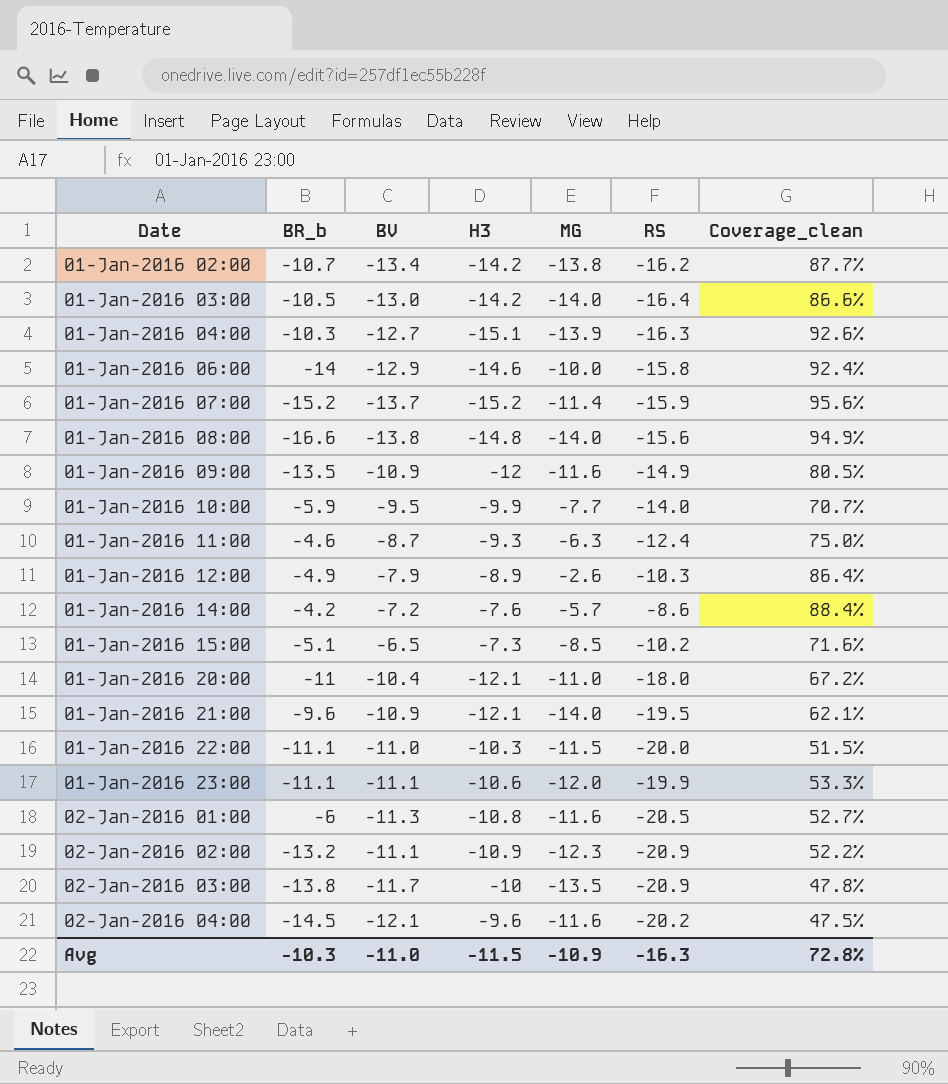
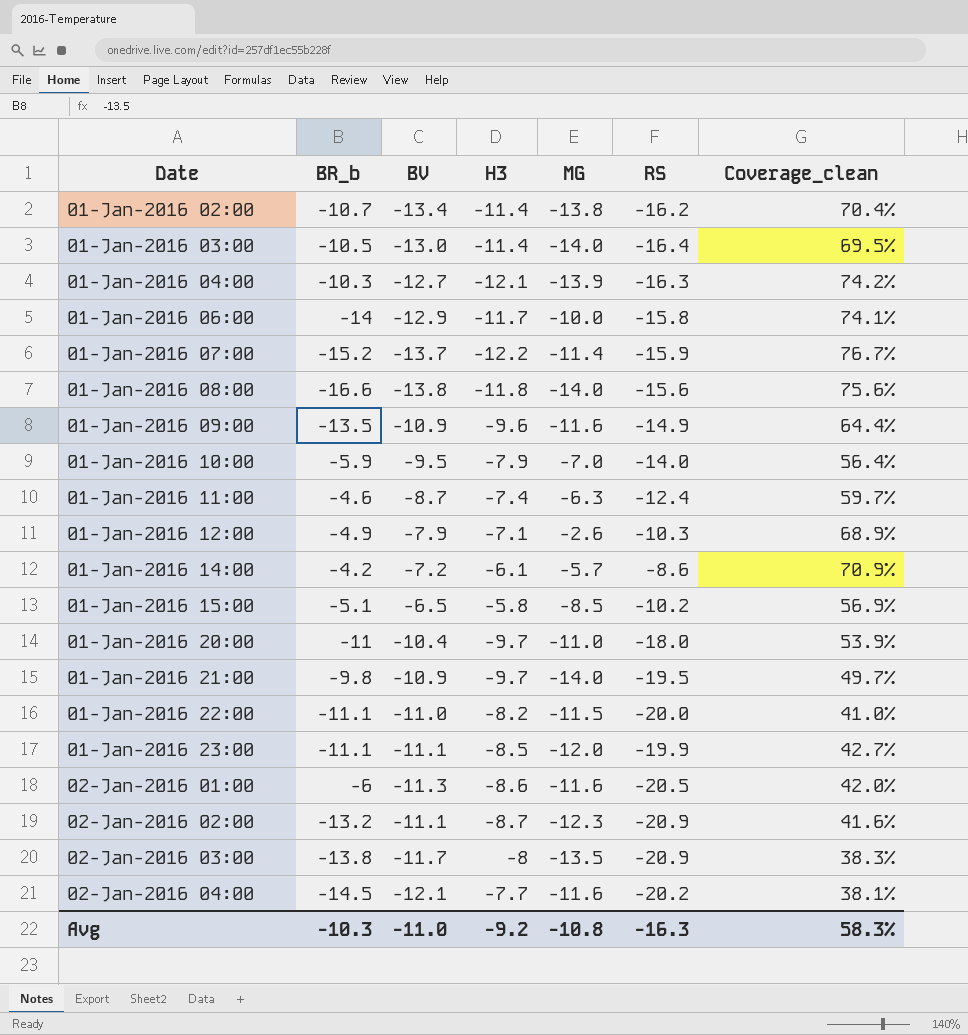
01-Jan-2016 02:00 | H3: -14.2 -> -11.4
01-Jan-2016 02:00 | Coverage_clean: 87.7% -> 70.4%
01-Jan-2016 03:00 | H3: -14.2 -> -11.4
01-Jan-2016 03:00 | Coverage_clean: 86.6% -> 69.5%
01-Jan-2016 04:00 | H3: -15.1 -> -12.1
01-Jan-2016 04:00 | Coverage_clean: 92.6% -> 74.2%
01-Jan-2016 06:00 | H3: -14.6 -> -11.7
01-Jan-2016 06:00 | Coverage_clean: 92.4% -> 74.1%
01-Jan-2016 07:00 | H3: -15.2 -> -12.2
01-Jan-2016 07:00 | Coverage_clean: 95.6% -> 76.7%
01-Jan-2016 08:00 | H3: -14.8 -> -11.8
01-Jan-2016 08:00 | Coverage_clean: 94.9% -> 75.6%
01-Jan-2016 09:00 | H3: -12 -> -9.6
01-Jan-2016 09:00 | Coverage_clean: 80.5% -> 64.4%
01-Jan-2016 10:00 | H3: -9.9 -> -7.9
01-Jan-2016 10:00 | MG: -7.7 -> -7.0
01-Jan-2016 10:00 | Coverage_clean: 70.7% -> 56.4%
01-Jan-2016 11:00 | H3: -9.3 -> -7.4
01-Jan-2016 11:00 | Coverage_clean: 75.0% -> 59.7%
01-Jan-2016 12:00 | H3: -8.9 -> -7.1
01-Jan-2016 12:00 | Coverage_clean: 86.4% -> 68.9%
01-Jan-2016 14:00 | H3: -7.6 -> -6.1
01-Jan-2016 14:00 | Coverage_clean: 88.4% -> 70.9%
01-Jan-2016 15:00 | H3: -7.3 -> -5.8
01-Jan-2016 15:00 | Coverage_clean: 71.6% -> 56.9%
01-Jan-2016 20:00 | H3: -12.1 -> -9.7
01-Jan-2016 20:00 | Coverage_clean: 67.2% -> 53.9%
01-Jan-2016 21:00 | BR_b: -9.6 -> -9.8
01-Jan-2016 21:00 | H3: -12.1 -> -9.7
01-Jan-2016 21:00 | Coverage_clean: 62.1% -> 49.7%
01-Jan-2016 22:00 | H3: -10.3 -> -8.2
01-Jan-2016 22:00 | Coverage_clean: 51.5% -> 41.0%
01-Jan-2016 23:00 | H3: -10.6 -> -8.5
01-Jan-2016 23:00 | Coverage_clean: 53.3% -> 42.7%
02-Jan-2016 01:00 | H3: -10.8 -> -8.6
02-Jan-2016 01:00 | Coverage_clean: 52.7% -> 42.0%
02-Jan-2016 02:00 | H3: -10.9 -> -8.7
02-Jan-2016 02:00 | Coverage_clean: 52.2% -> 41.6%
02-Jan-2016 03:00 | H3: -10 -> -8
02-Jan-2016 03:00 | Coverage_clean: 47.8% -> 38.3%
02-Jan-2016 04:00 | H3: -9.6 -> -7.7
02-Jan-2016 04:00 | Coverage_clean: 47.5% -> 38.1%
Avg | H3: -11.5 -> -9.2
Avg | MG: -10.9 -> -10.8
Avg | Coverage_clean: 72.8% -> 58.3%

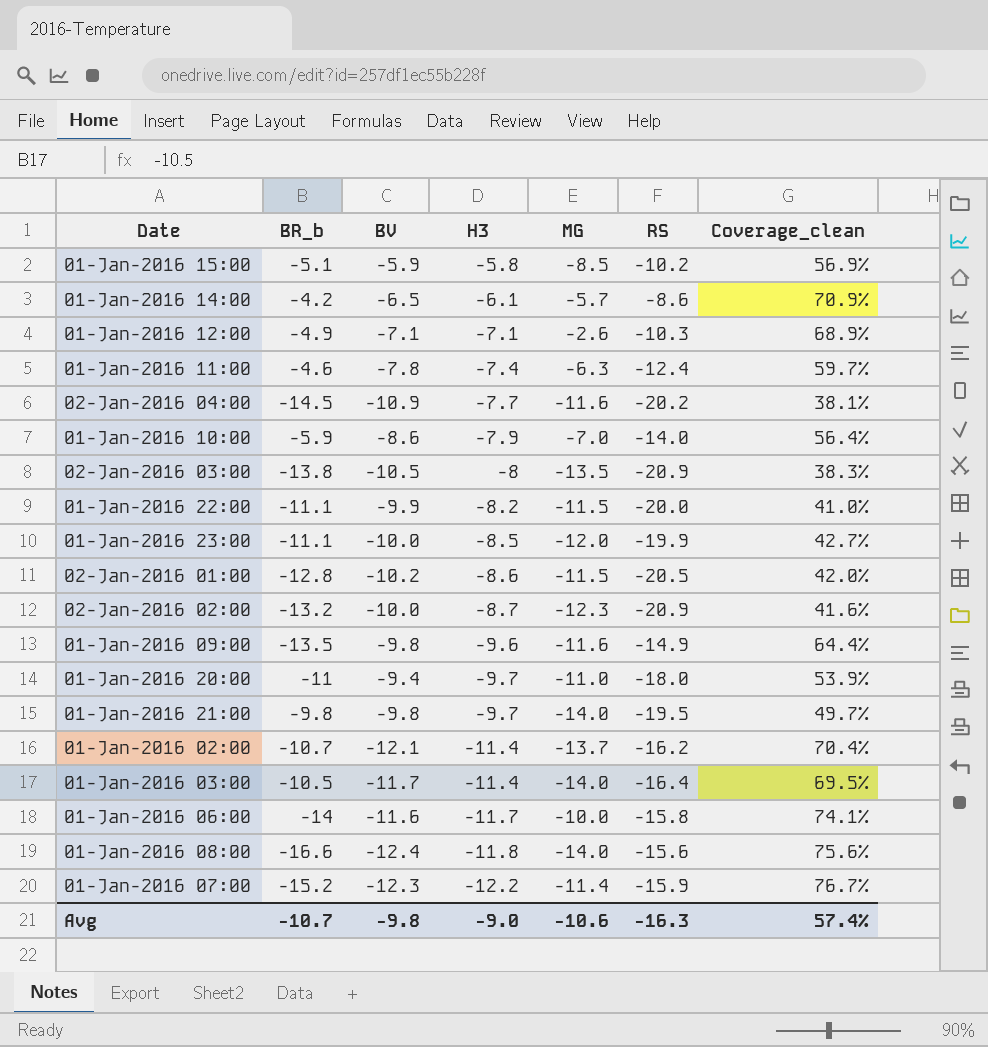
row order: Date ascending -> H3 descending
row 01-Jan-2016 04:00: -10.3 | -12.7 | -12.1 | -13.9 | -16.3 | 74.2% -> none
01-Jan-2016 15:00 | BV: -6.5 -> -5.9
01-Jan-2016 14:00 | BV: -7.2 -> -6.5
01-Jan-2016 12:00 | BV: -7.9 -> -7.1
01-Jan-2016 11:00 | BV: -8.7 -> -7.8
02-Jan-2016 04:00 | BV: -12.1 -> -10.9
01-Jan-2016 10:00 | BV: -9.5 -> -8.6
02-Jan-2016 03:00 | BV: -11.7 -> -10.5
01-Jan-2016 22:00 | BV: -11.0 -> -9.9
01-Jan-2016 23:00 | BV: -11.1 -> -10.0
02-Jan-2016 01:00 | BR_b: -6 -> -12.8
02-Jan-2016 01:00 | BV: -11.3 -> -10.2
02-Jan-2016 01:00 | MG: -11.6 -> -11.5
02-Jan-2016 02:00 | BV: -11.1 -> -10.0
01-Jan-2016 09:00 | BV: -10.9 -> -9.8
01-Jan-2016 20:00 | BV: -10.4 -> -9.4
01-Jan-2016 21:00 | BV: -10.9 -> -9.8
01-Jan-2016 02:00 | BV: -13.4 -> -12.1
01-Jan-2016 02:00 | MG: -13.8 -> -13.7
01-Jan-2016 03:00 | BV: -13.0 -> -11.7
01-Jan-2016 06:00 | BV: -12.9 -> -11.6
01-Jan-2016 08:00 | BV: -13.8 -> -12.4
01-Jan-2016 07:00 | BV: -13.7 -> -12.3
Avg | BR_b: -10.3 -> -10.7
Avg | BV: -11.0 -> -9.8
Avg | H3: -9.2 -> -9.0
Avg | MG: -10.8 -> -10.6
Avg | Coverage_clean: 58.3% -> 57.4%

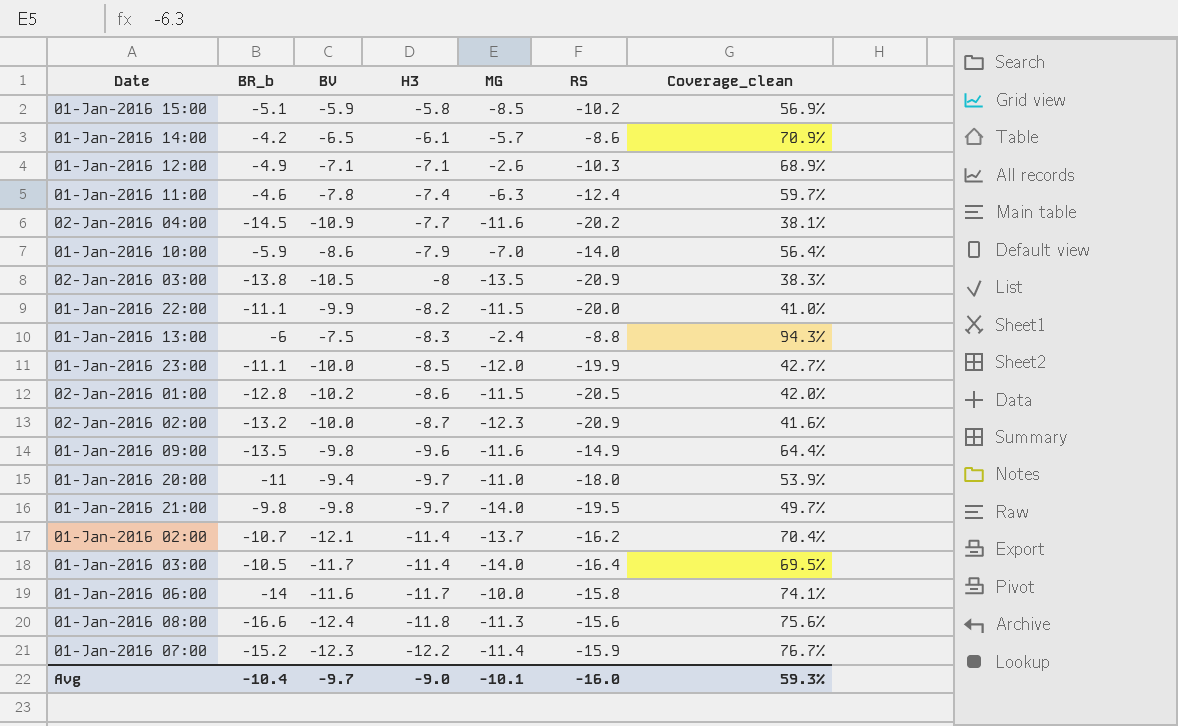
row 01-Jan-2016 13:00: none -> -6 | -7.5 | -8.3 | -2.4 | -8.8 | 94.3%
01-Jan-2016 08:00 | MG: -14.0 -> -11.3
Avg | BR_b: -10.7 -> -10.4
Avg | BV: -9.8 -> -9.7
Avg | MG: -10.6 -> -10.1
Avg | RS: -16.3 -> -16.0
Avg | Coverage_clean: 57.4% -> 59.3%

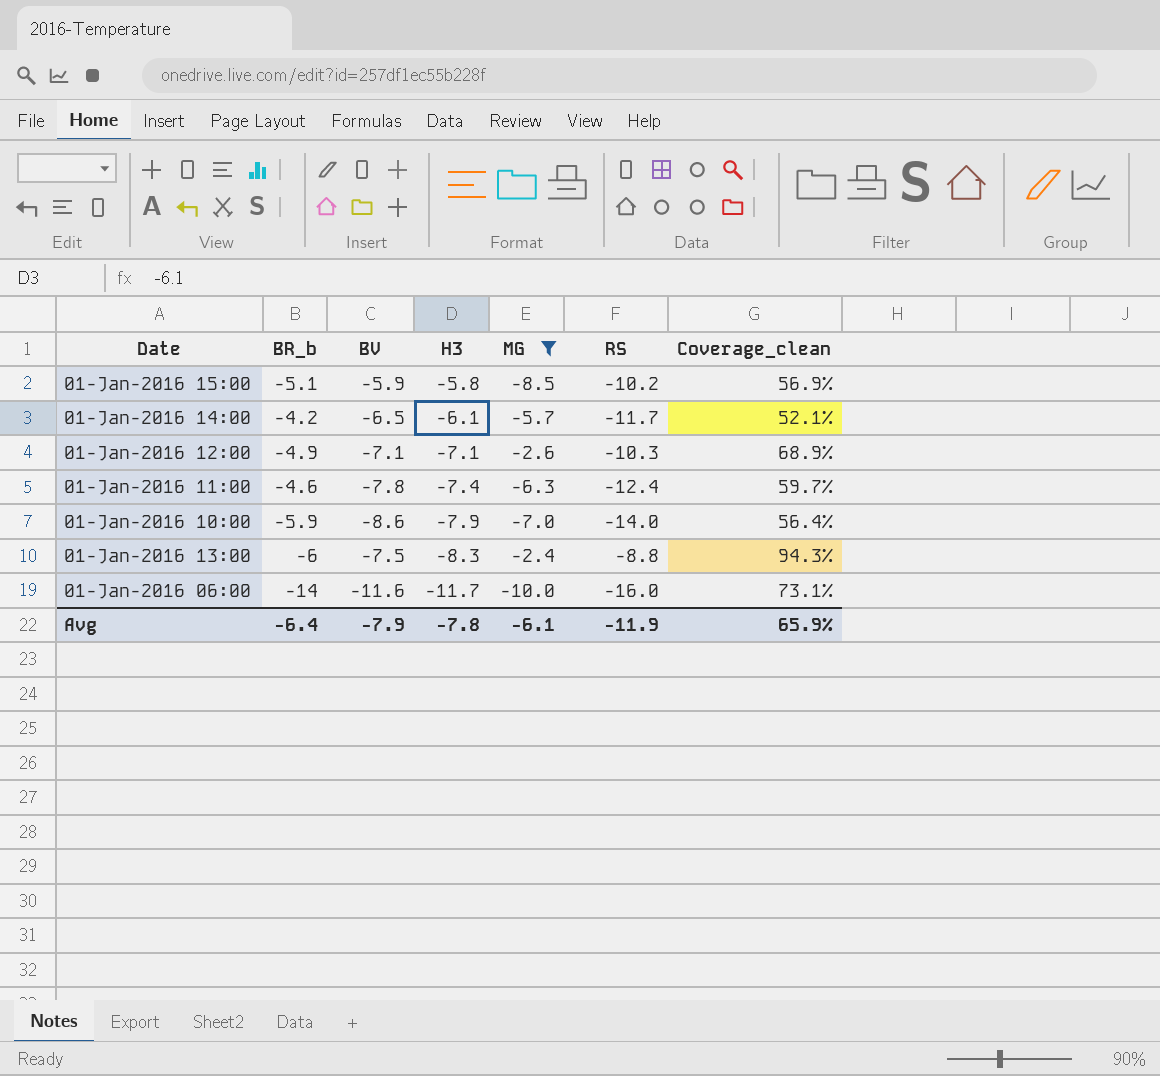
filter: none -> MG >= -10.0
01-Jan-2016 14:00 | RS: -8.6 -> -11.7
01-Jan-2016 14:00 | Coverage_clean: 70.9% -> 52.1%
01-Jan-2016 06:00 | RS: -15.8 -> -16.0
01-Jan-2016 06:00 | Coverage_clean: 74.1% -> 73.1%
Avg | BR_b: -10.4 -> -6.4
Avg | BV: -9.7 -> -7.9
Avg | H3: -9.0 -> -7.8
Avg | MG: -10.1 -> -6.1
Avg | RS: -16.0 -> -11.9
Avg | Coverage_clean: 59.3% -> 65.9%

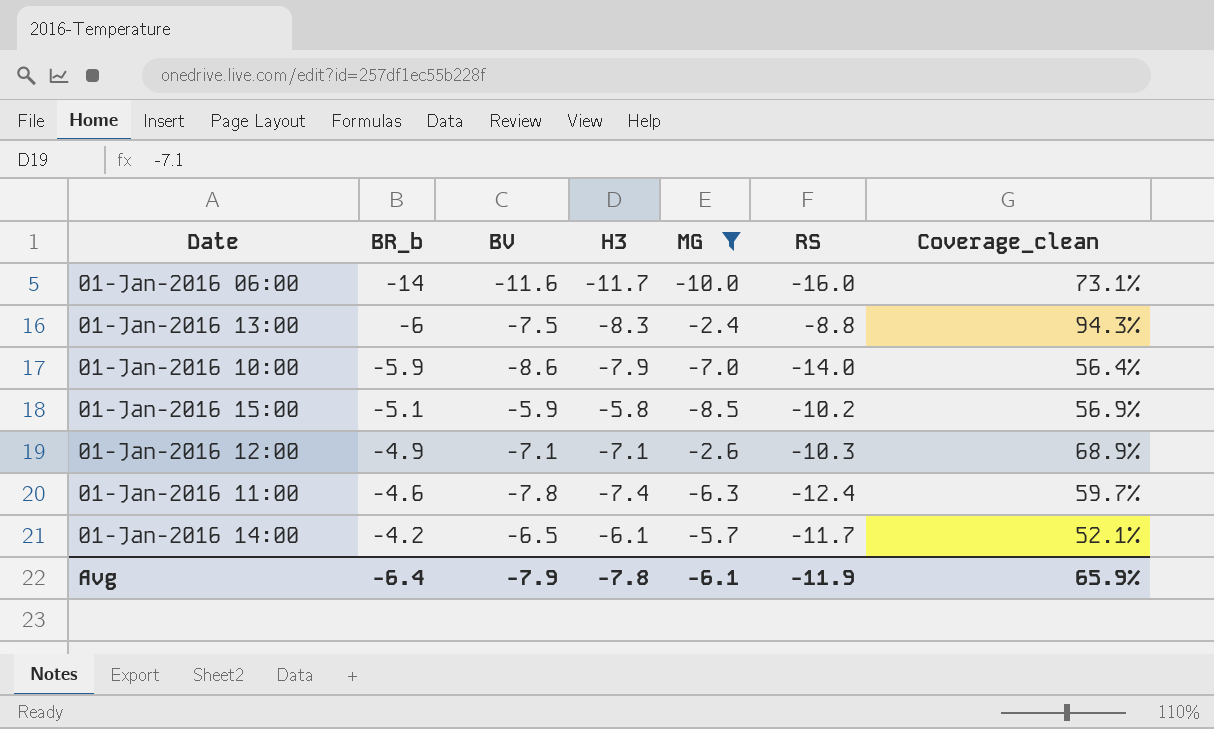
row order: H3 descending -> BR_b ascending

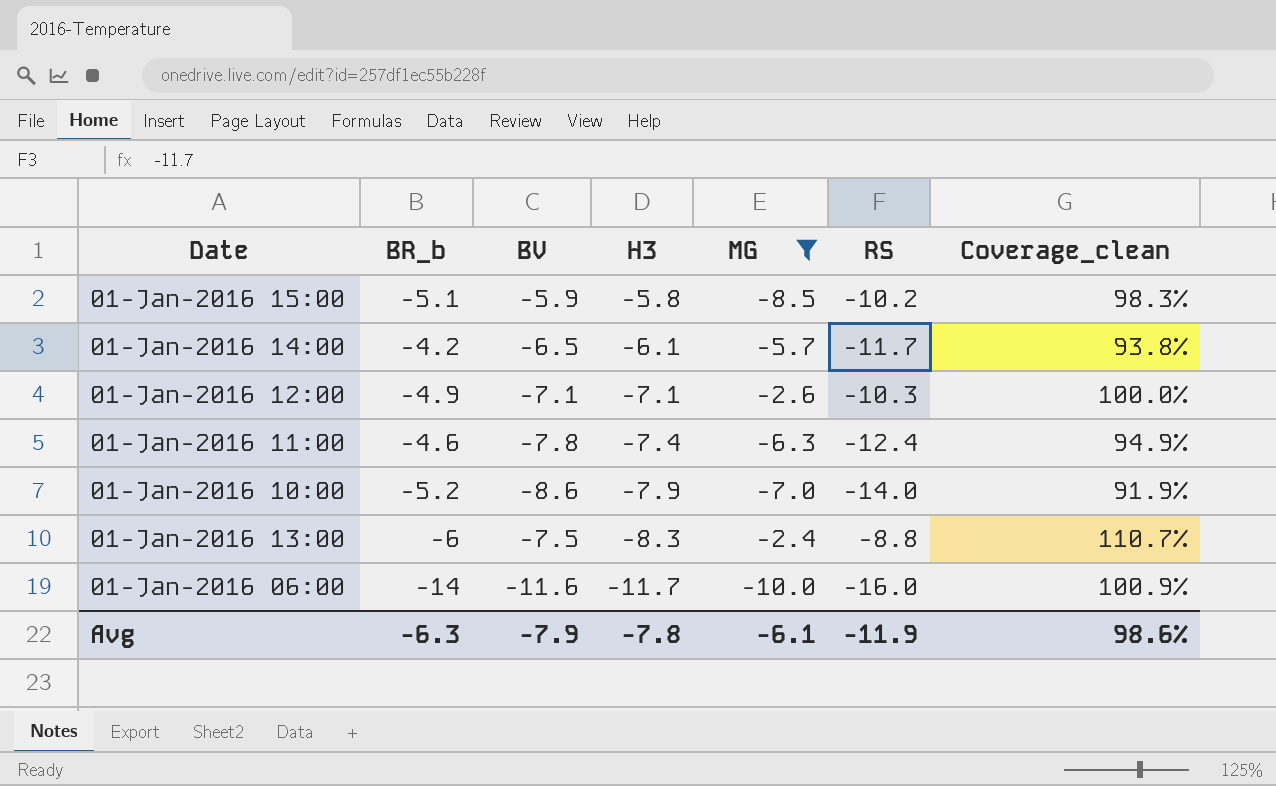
row order: BR_b ascending -> H3 descending
column Coverage_clean | formula: [H3] / [RS] -> [H3] / [BV]
01-Jan-2016 10:00 | BR_b: -5.9 -> -5.2
Avg | BR_b: -6.4 -> -6.3
Avg | Coverage_clean: 65.9% -> 98.6%

